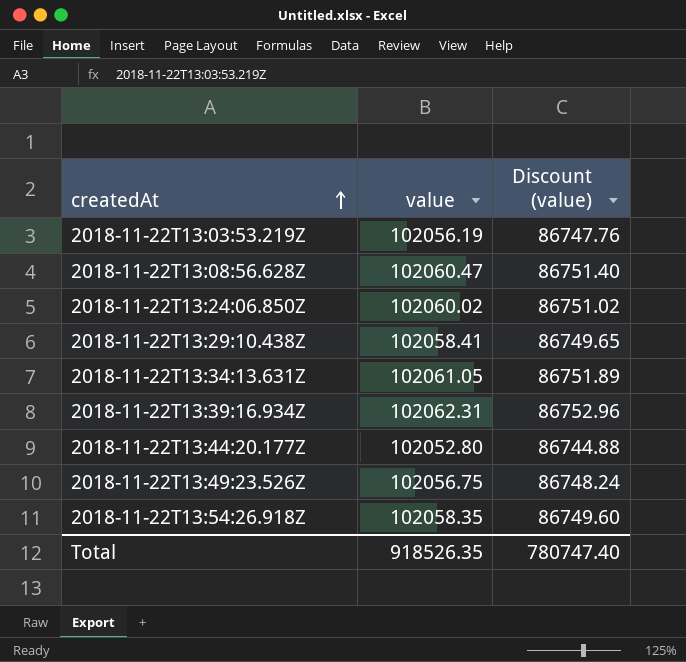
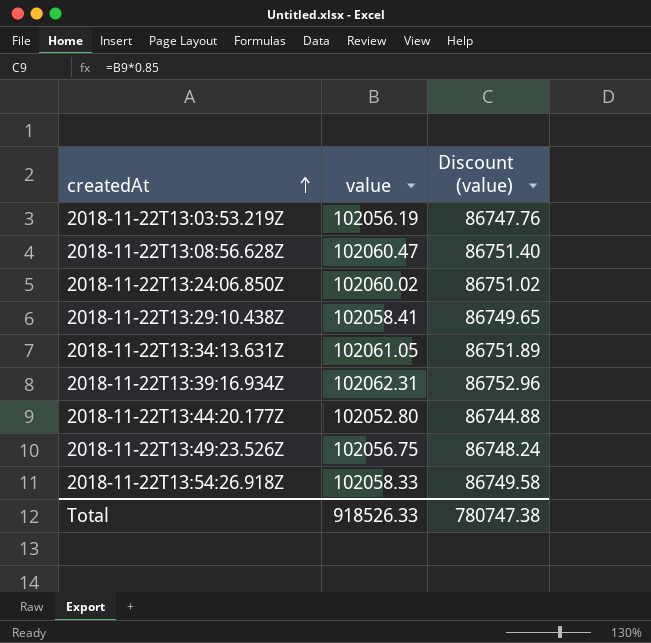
2018-11-22T13:54:26.918Z | value: 102058.35 -> 102058.33
2018-11-22T13:54:26.918Z | Discount (value): 86749.60 -> 86749.58
Total | value: 918526.35 -> 918526.33
Total | Discount (value): 780747.40 -> 780747.38

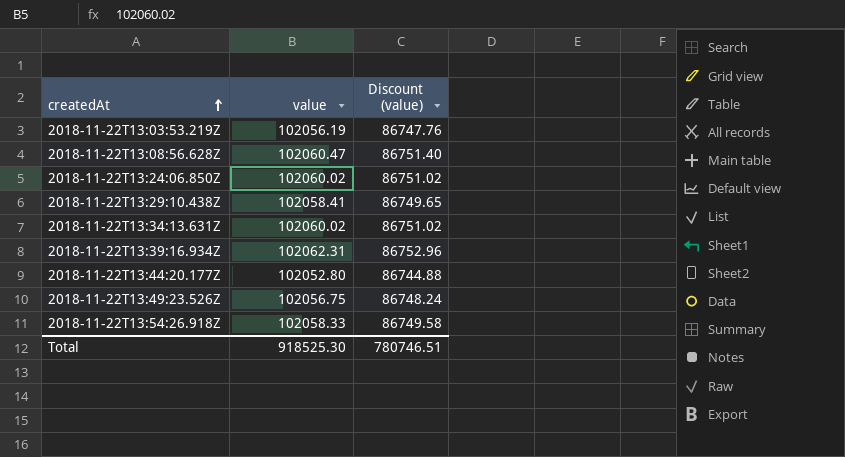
2018-11-22T13:34:13.631Z | value: 102061.05 -> 102060.02
2018-11-22T13:34:13.631Z | Discount (value): 86751.89 -> 86751.02
Total | value: 918526.33 -> 918525.30
Total | Discount (value): 780747.38 -> 780746.51

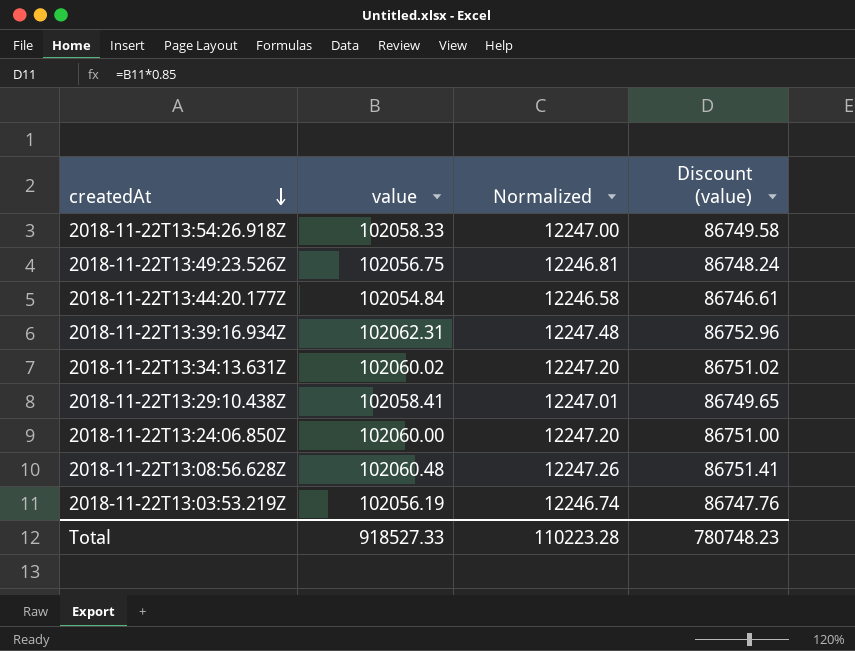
row order: createdAt ascending -> createdAt descending
column Normalized | formula: none -> [value] * 0.12
2018-11-22T13:44:20.177Z | value: 102052.80 -> 102054.84
2018-11-22T13:44:20.177Z | Discount (value): 86744.88 -> 86746.61
2018-11-22T13:24:06.850Z | value: 102060.02 -> 102060.00
2018-11-22T13:24:06.850Z | Discount (value): 86751.02 -> 86751.00
2018-11-22T13:08:56.628Z | value: 102060.47 -> 102060.48
2018-11-22T13:08:56.628Z | Discount (value): 86751.40 -> 86751.41
Total | value: 918525.30 -> 918527.33
Total | Discount (value): 780746.51 -> 780748.23

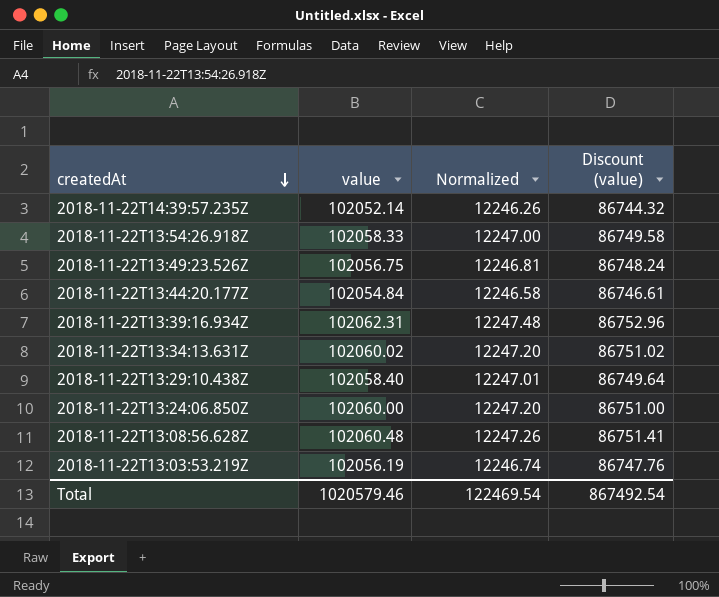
row 2018-11-22T14:39:57.235Z: none -> 102052.14 | 12246.26 | 86744.32
2018-11-22T13:29:10.438Z | value: 102058.41 -> 102058.40
2018-11-22T13:29:10.438Z | Discount (value): 86749.65 -> 86749.64
Total | value: 918527.33 -> 1020579.46
Total | Normalized: 110223.28 -> 122469.54
Total | Discount (value): 780748.23 -> 867492.54

